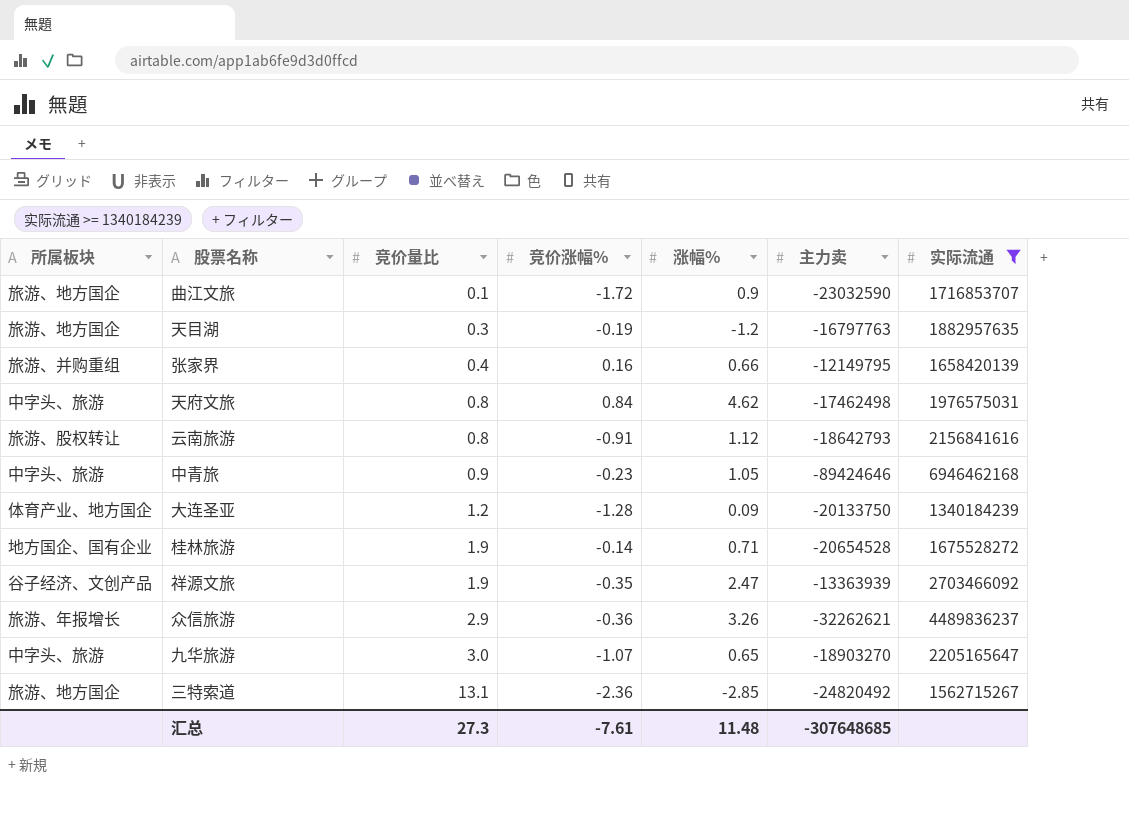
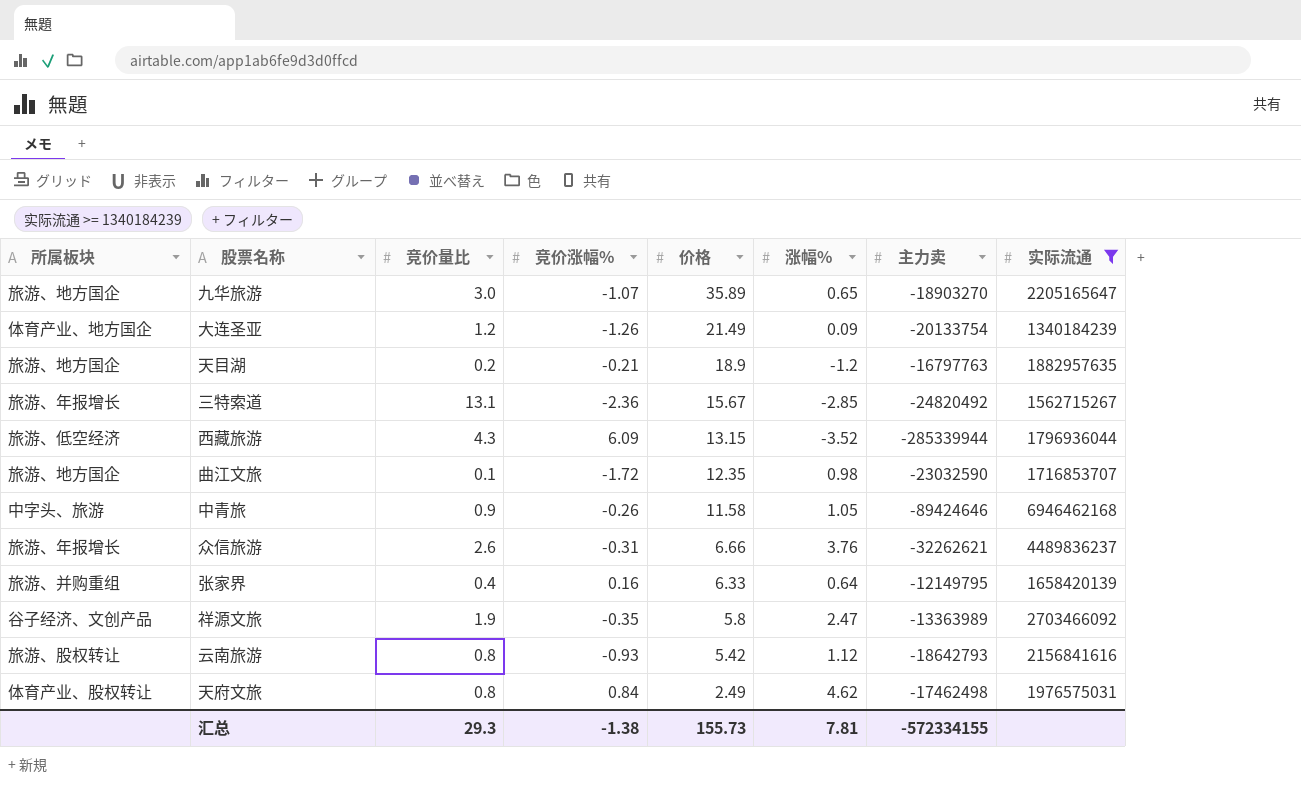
row order: 竞价量比 ascending -> 价格 descending
column 价格 | position: none -> 5
row 桂林旅游: 地方国企、国有企业 | 1.9 | -0.14 | 0.71 | -20654528 | 1675528272 -> none
九华旅游 | 所属板块: 中字头、旅游 -> 旅游、地方国企
大连圣亚 | 竞价涨幅%: -1.28 -> -1.26
大连圣亚 | 主力卖: -20133750 -> -20133754
天目湖 | 竞价量比: 0.3 -> 0.2
天目湖 | 竞价涨幅%: -0.19 -> -0.21
三特索道 | 所属板块: 旅游、地方国企 -> 旅游、年报增长
row 西藏旅游: none -> 旅游、低空经济 | 4.3 | 6.09 | 13.15 | -3.52 | -285339944 | 1796936044
曲江文旅 | 涨幅%: 0.9 -> 0.98
中青旅 | 竞价涨幅%: -0.23 -> -0.26
众信旅游 | 竞价量比: 2.9 -> 2.6
众信旅游 | 竞价涨幅%: -0.36 -> -0.31
众信旅游 | 涨幅%: 3.26 -> 3.76
张家界 | 涨幅%: 0.66 -> 0.64
祥源文旅 | 主力卖: -13363939 -> -13363989
云南旅游 | 竞价涨幅%: -0.91 -> -0.93
天府文旅 | 所属板块: 中字头、旅游 -> 体育产业、股权转让
汇总 | 竞价量比: 27.3 -> 29.3
汇总 | 竞价涨幅%: -7.61 -> -1.38
汇总 | 涨幅%: 11.48 -> 7.81
汇总 | 主力卖: -307648685 -> -572334155

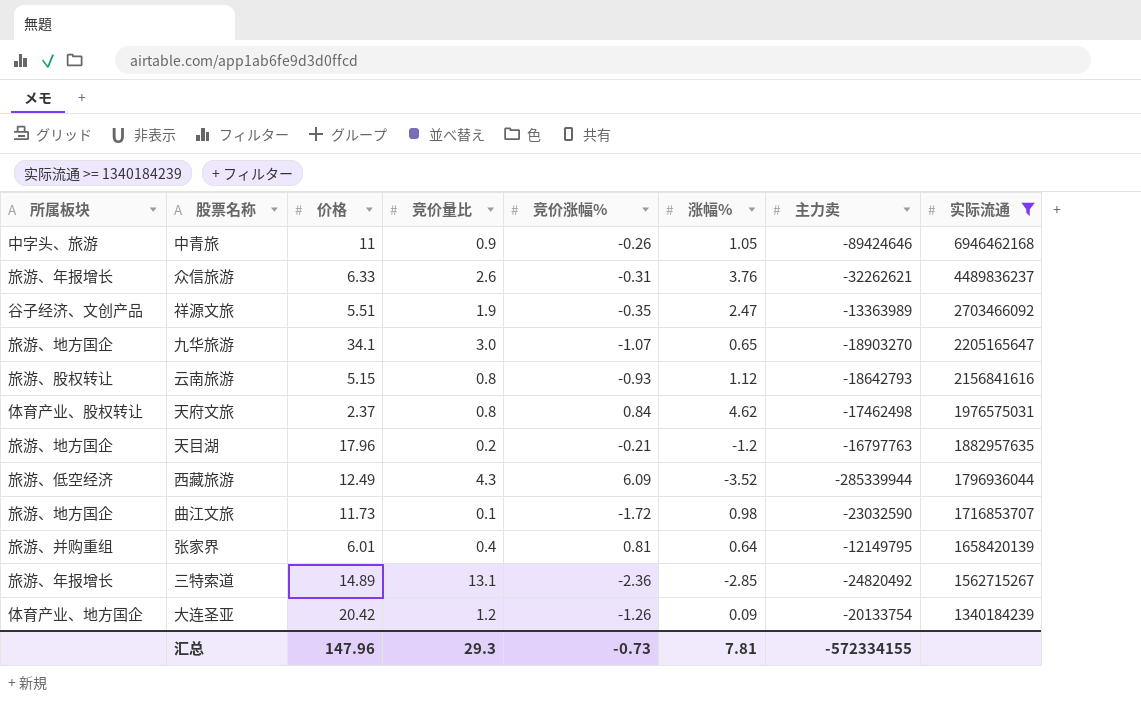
row order: 价格 descending -> 实际流通 descending
column 价格 | position: 5 -> 3
中青旅 | 价格: 11.58 -> 11
众信旅游 | 价格: 6.66 -> 6.33
祥源文旅 | 价格: 5.8 -> 5.51
九华旅游 | 价格: 35.89 -> 34.1
云南旅游 | 价格: 5.42 -> 5.15
天府文旅 | 价格: 2.49 -> 2.37
天目湖 | 价格: 18.9 -> 17.96
西藏旅游 | 价格: 13.15 -> 12.49
曲江文旅 | 价格: 12.35 -> 11.73
张家界 | 价格: 6.33 -> 6.01
张家界 | 竞价涨幅%: 0.16 -> 0.81
三特索道 | 价格: 15.67 -> 14.89
大连圣亚 | 价格: 21.49 -> 20.42
汇总 | 价格: 155.73 -> 147.96
汇总 | 竞价涨幅%: -1.38 -> -0.73

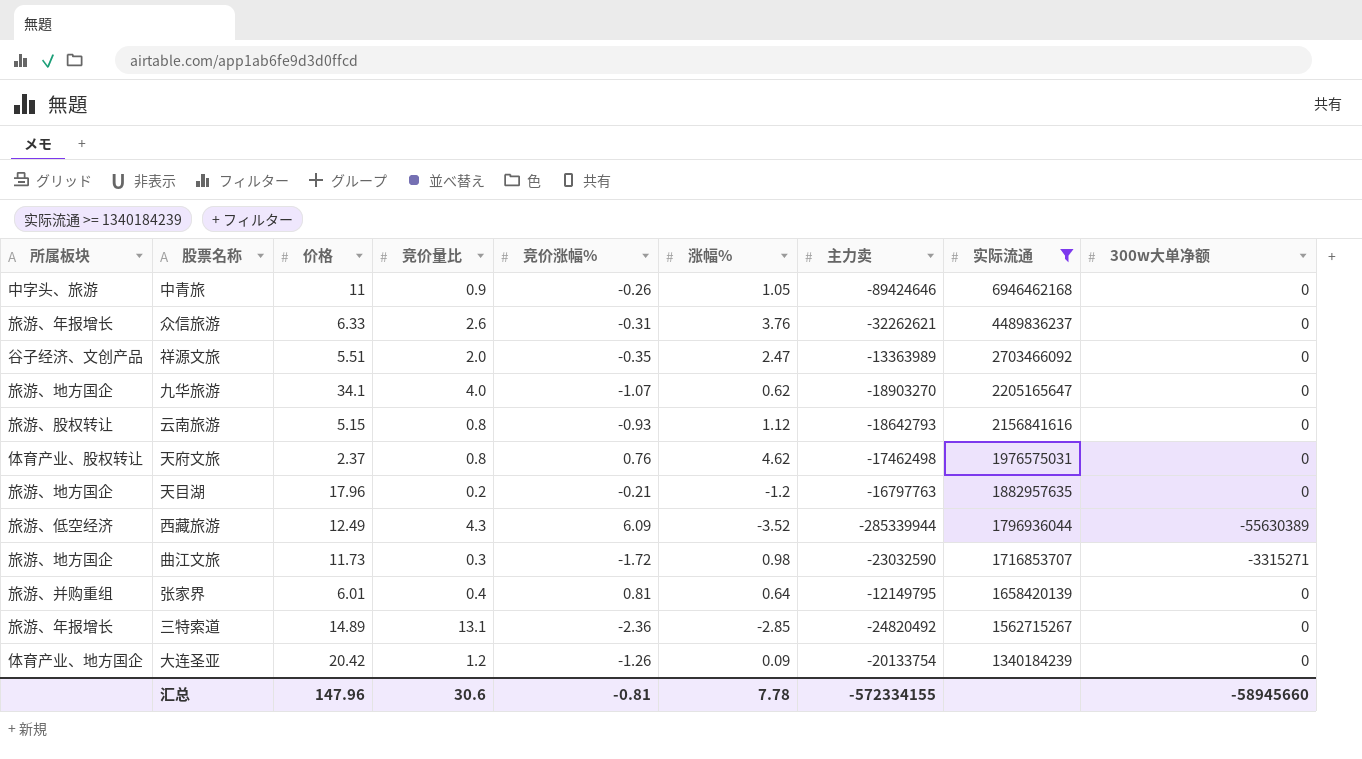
column 300w大单净额 | position: none -> 9
祥源文旅 | 竞价量比: 1.9 -> 2.0
九华旅游 | 竞价量比: 3.0 -> 4.0
九华旅游 | 涨幅%: 0.65 -> 0.62
天府文旅 | 竞价涨幅%: 0.84 -> 0.76
曲江文旅 | 竞价量比: 0.1 -> 0.3
汇总 | 竞价量比: 29.3 -> 30.6
汇总 | 竞价涨幅%: -0.73 -> -0.81
汇总 | 涨幅%: 7.81 -> 7.78

